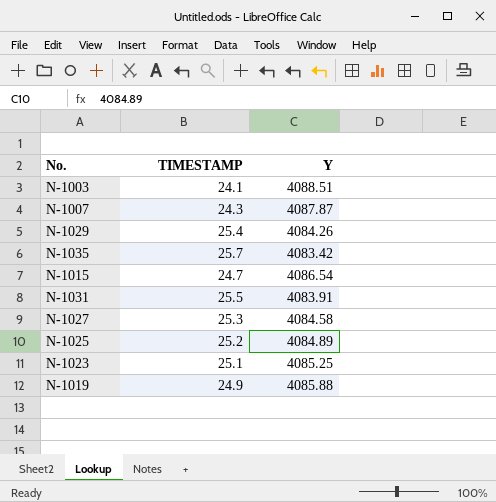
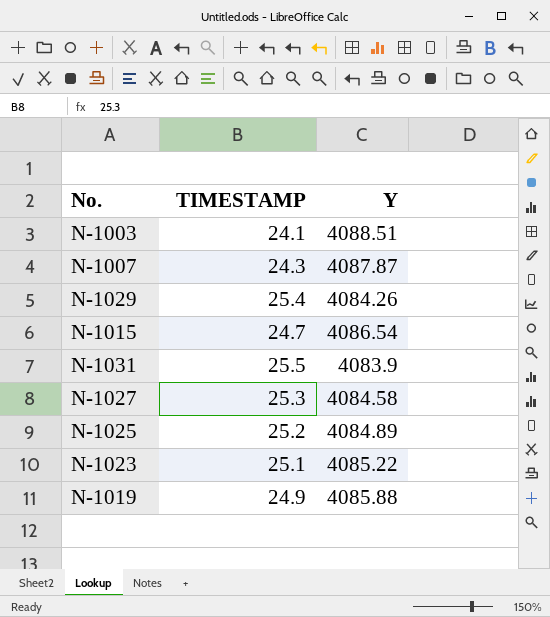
row N-1035: 25.7 | 4083.42 -> none
N-1031 | Y: 4083.91 -> 4083.9
N-1023 | Y: 4085.25 -> 4085.22

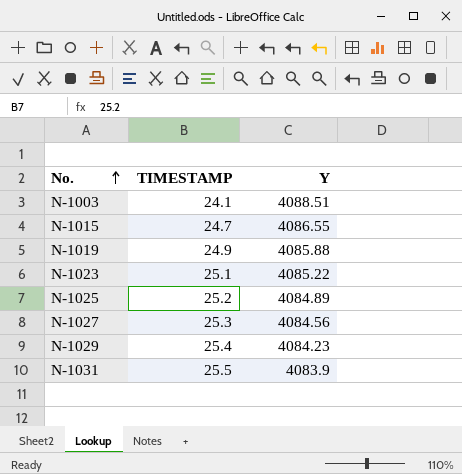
row order: none -> No. ascending
row N-1007: 24.3 | 4087.87 -> none
N-1015 | Y: 4086.54 -> 4086.55
N-1027 | Y: 4084.58 -> 4084.56
N-1029 | Y: 4084.26 -> 4084.23

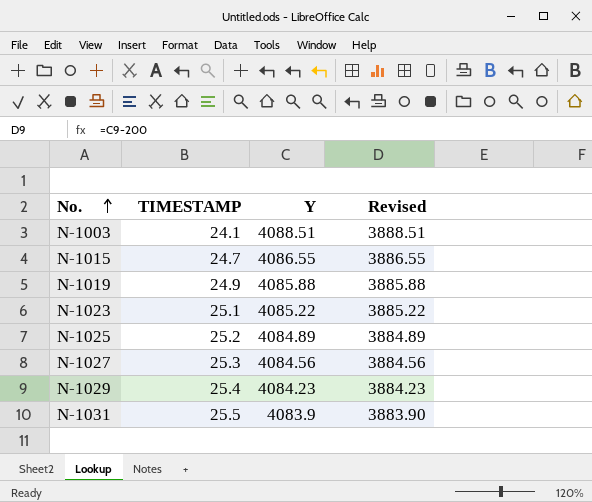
column Revised | formula: none -> [Y] - 200

